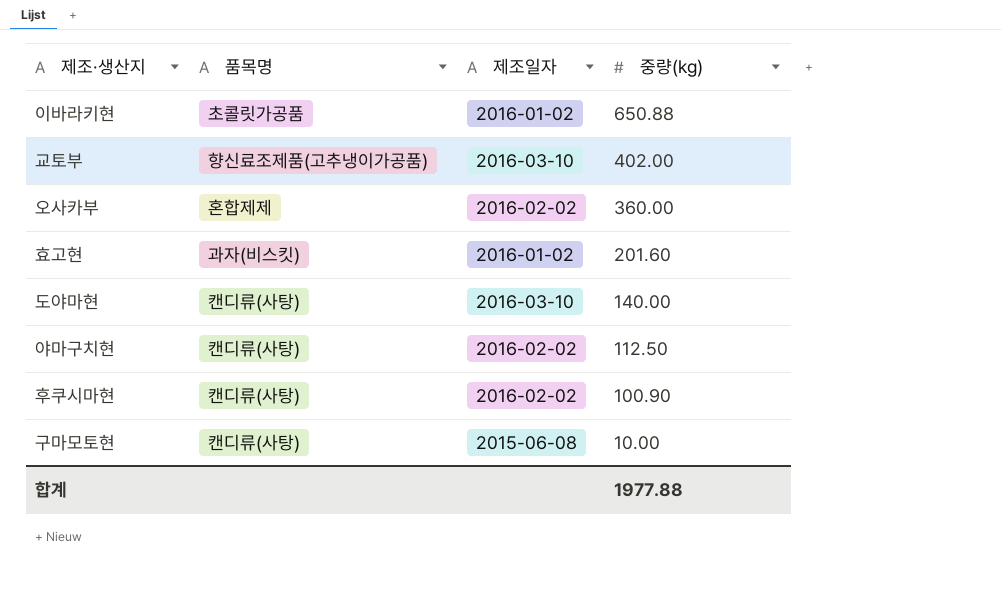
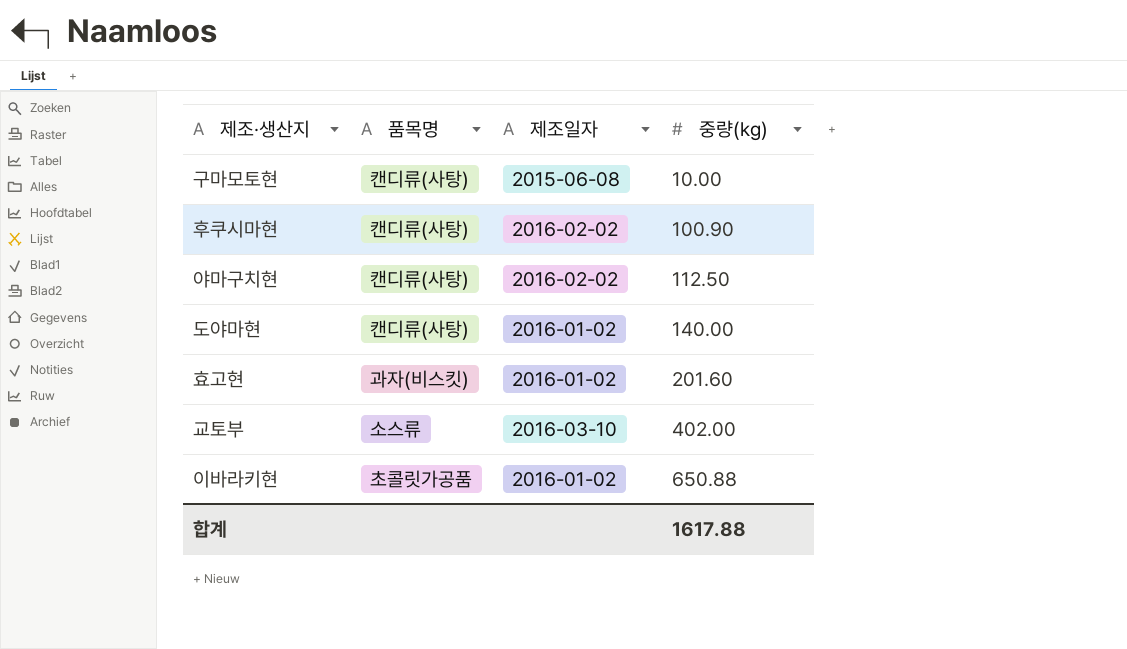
row order: 중량(kg) descending -> 중량(kg) ascending
row 오사카부: 혼합제제 | 2016-02-02 | 360.00 -> none
도야마현 | 제조일자: 2016-03-10 -> 2016-01-02
교토부 | 품목명: 향신료조제품(고추냉이가공품) -> 소스류
합계 | 중량(kg): 1977.88 -> 1617.88

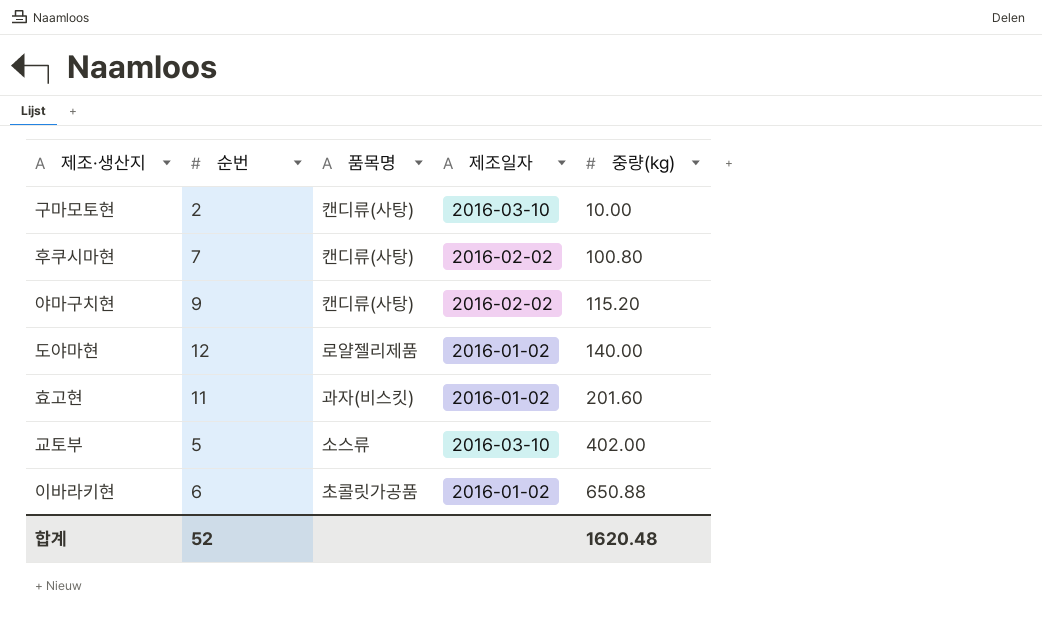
column 순번 | position: none -> 2
구마모토현 | 제조일자: 2015-06-08 -> 2016-03-10
후쿠시마현 | 중량(kg): 100.90 -> 100.80
야마구치현 | 중량(kg): 112.50 -> 115.20
도야마현 | 품목명: 캔디류(사탕) -> 로얄젤리제품
합계 | 중량(kg): 1617.88 -> 1620.48

